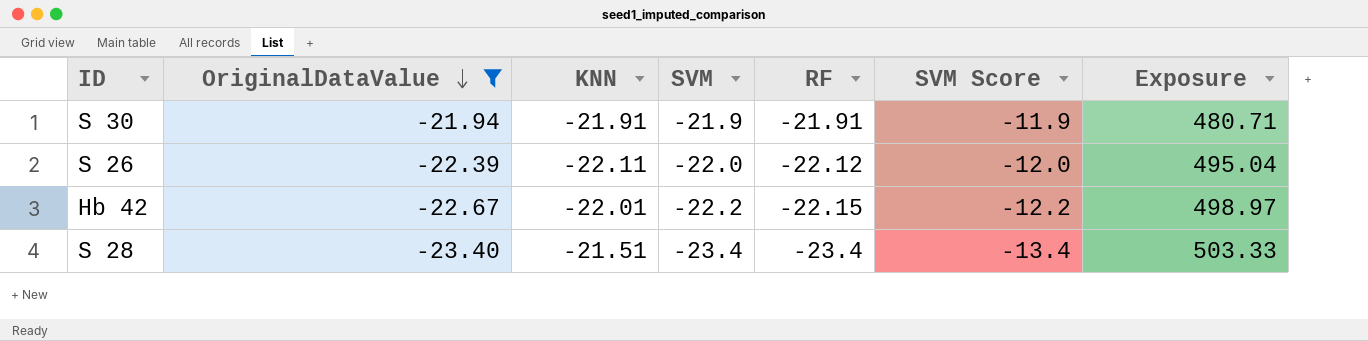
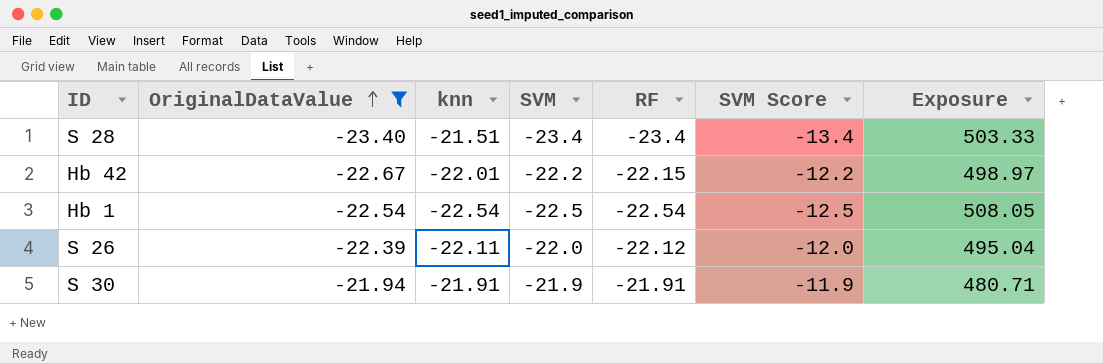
row order: OriginalDataValue descending -> OriginalDataValue ascending
column name: KNN -> knn
row Hb 1: none -> -22.54 | -22.54 | -22.5 | -22.54 | -12.5 | 508.05

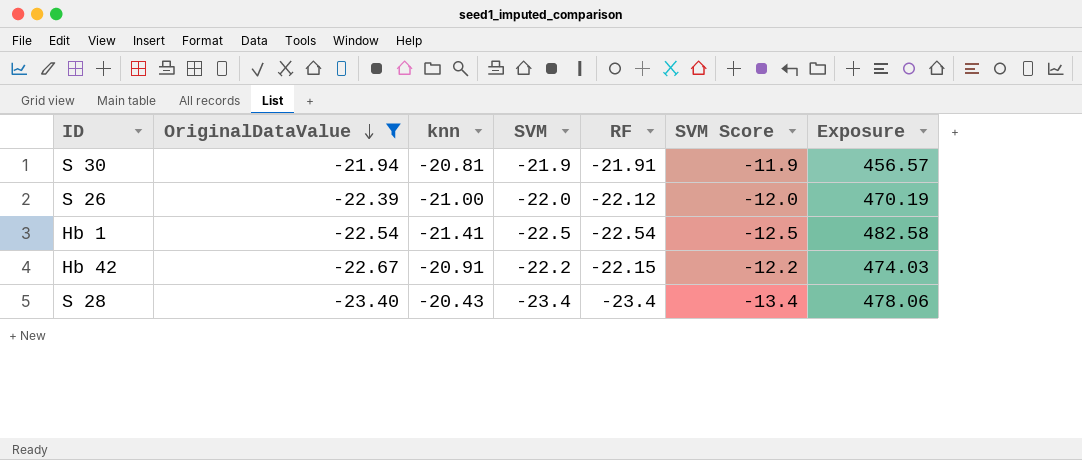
row order: OriginalDataValue ascending -> OriginalDataValue descending
S 30 | knn: -21.91 -> -20.81
S 30 | Exposure: 480.71 -> 456.57
S 26 | knn: -22.11 -> -21.00
S 26 | Exposure: 495.04 -> 470.19
Hb 1 | knn: -22.54 -> -21.41
Hb 1 | Exposure: 508.05 -> 482.58
Hb 42 | knn: -22.01 -> -20.91
Hb 42 | Exposure: 498.97 -> 474.03
S 28 | knn: -21.51 -> -20.43
S 28 | Exposure: 503.33 -> 478.06

